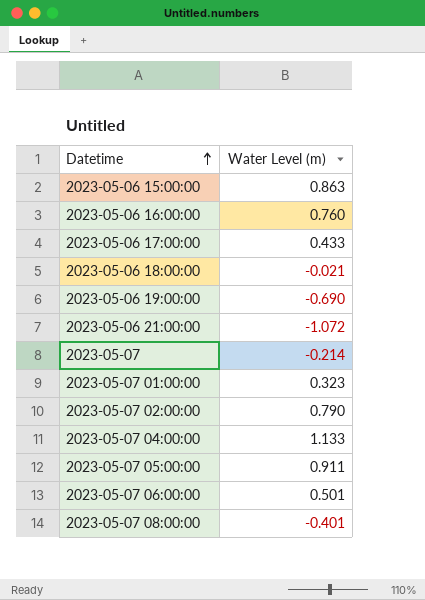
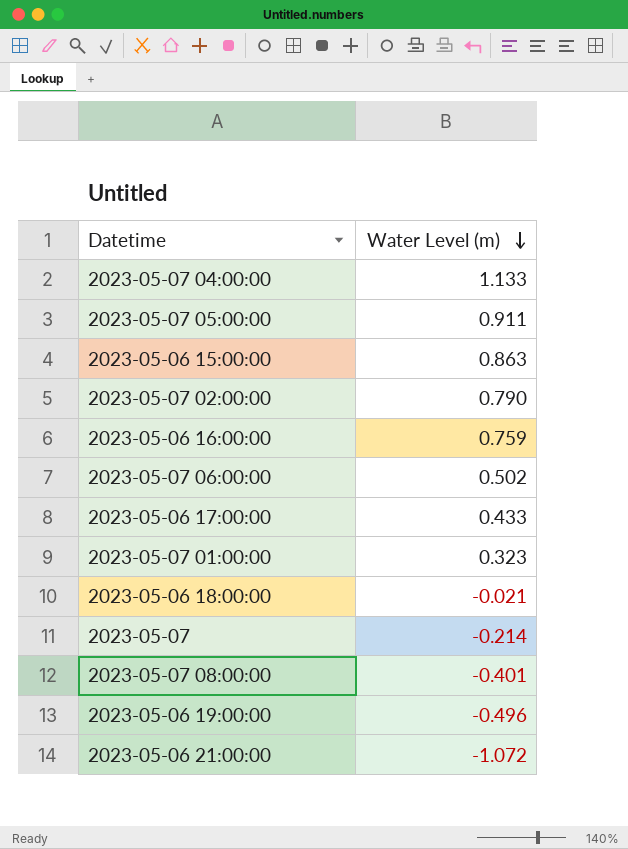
row order: Datetime ascending -> Water Level (m) descending
2023-05-06 16:00:00 | Water Level (m): 0.760 -> 0.759
2023-05-07 06:00:00 | Water Level (m): 0.501 -> 0.502
2023-05-06 19:00:00 | Water Level (m): -0.690 -> -0.496

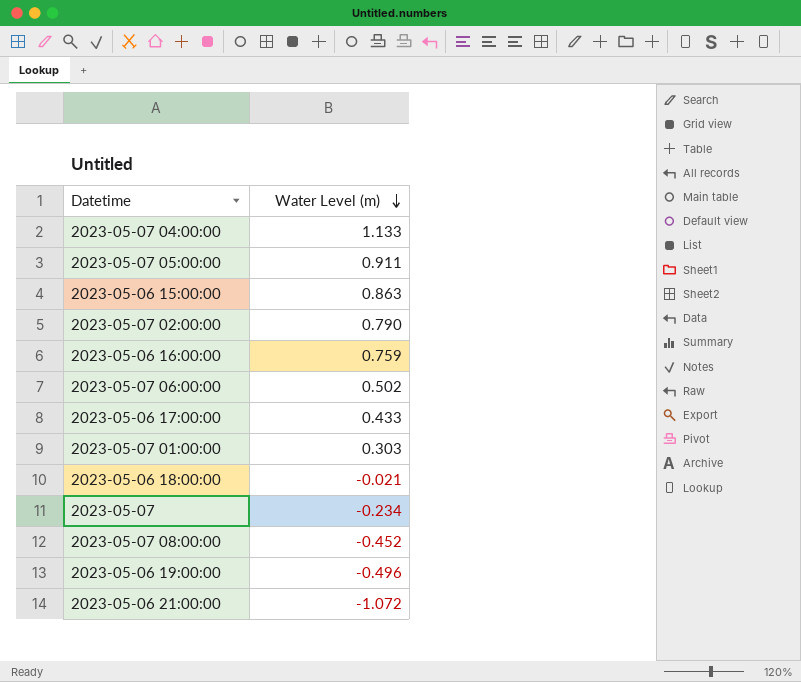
2023-05-07 01:00:00 | Water Level (m): 0.323 -> 0.303
2023-05-07 | Water Level (m): -0.214 -> -0.234
2023-05-07 08:00:00 | Water Level (m): -0.401 -> -0.452

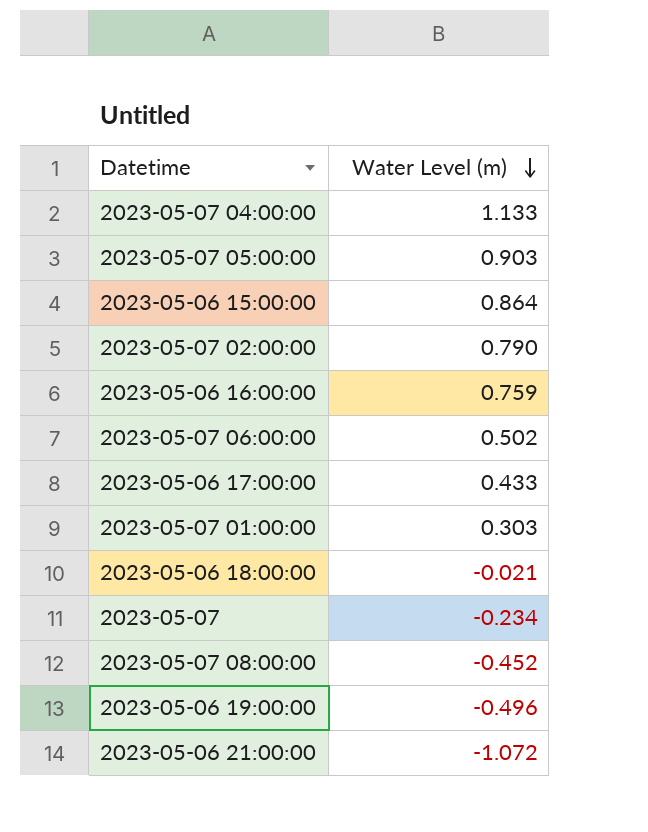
2023-05-07 05:00:00 | Water Level (m): 0.911 -> 0.903
2023-05-06 15:00:00 | Water Level (m): 0.863 -> 0.864

